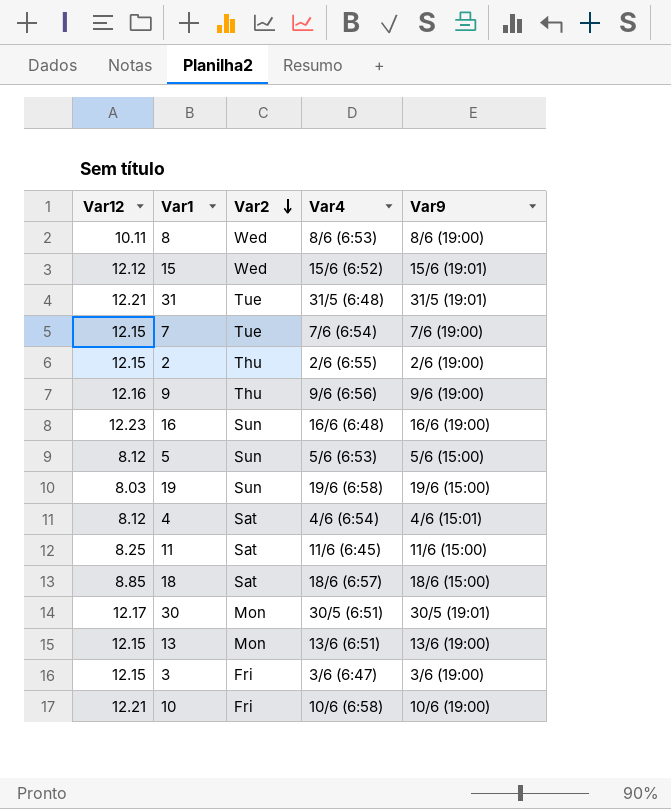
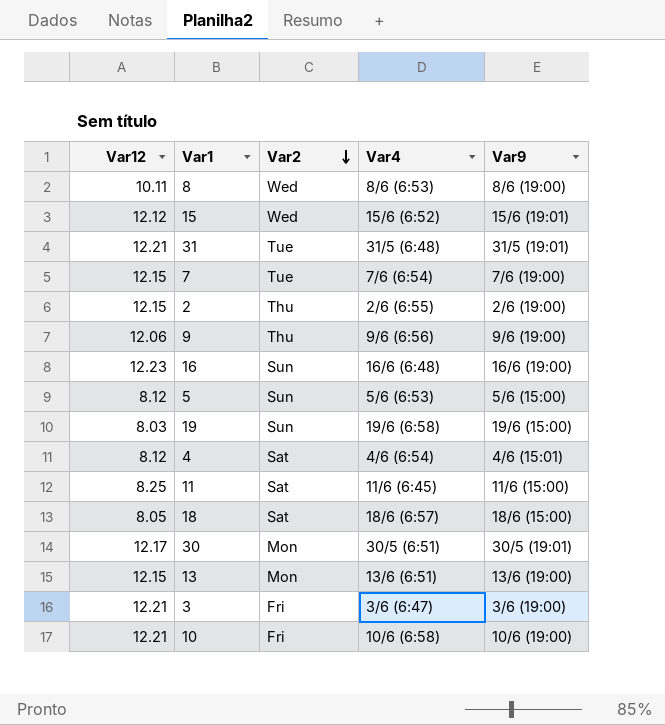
9 | Var12: 12.16 -> 12.06
18 | Var12: 8.85 -> 8.05
3 | Var12: 12.15 -> 12.21

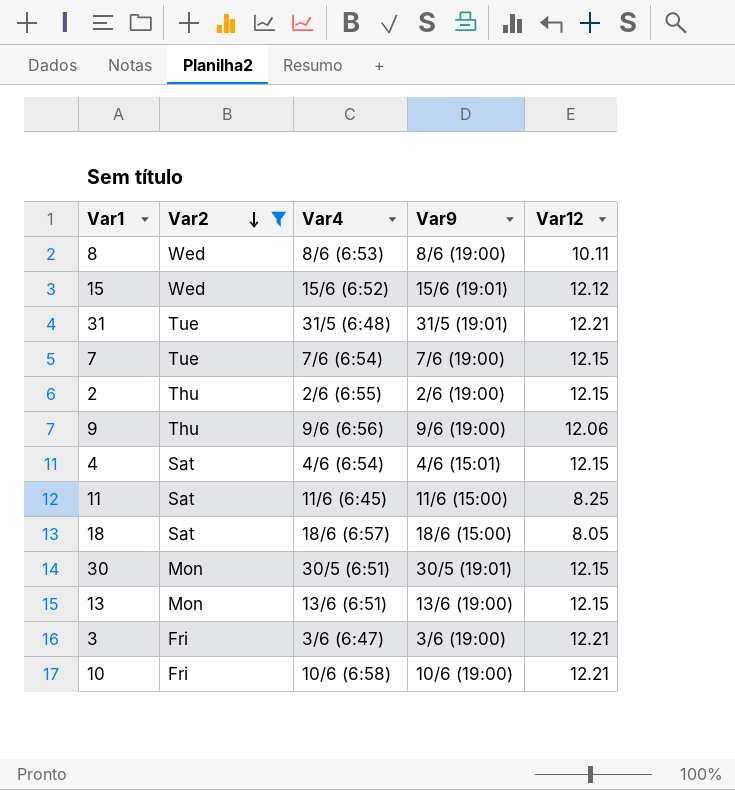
filter: none -> Var2 != Sun
column Var12 | position: 1 -> 5
4 | Var12: 8.12 -> 12.15
30 | Var12: 12.17 -> 12.15

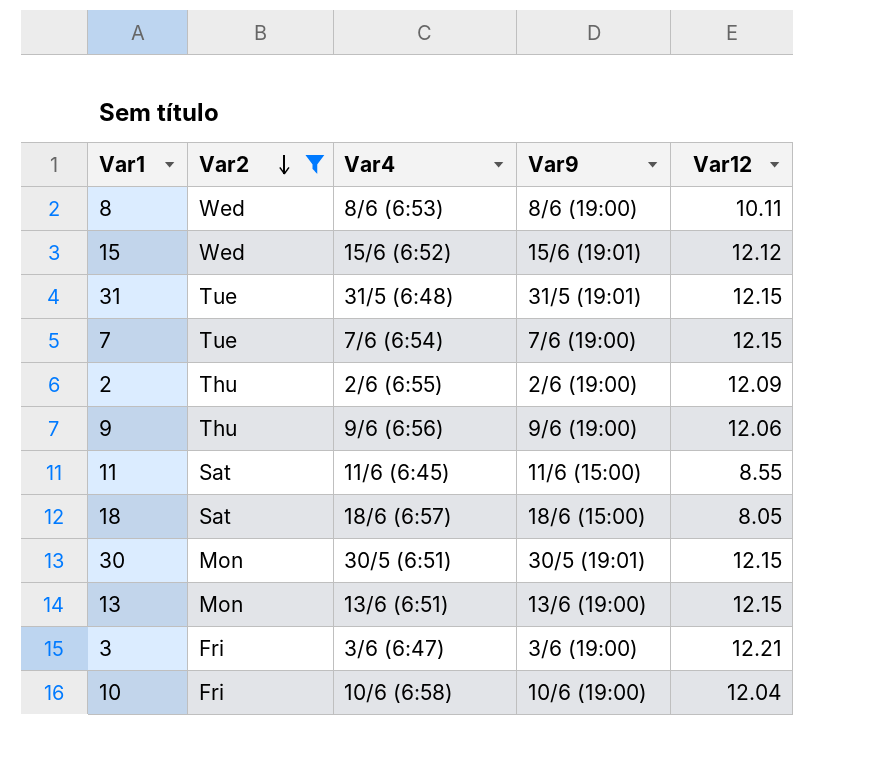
row 4: Sat | 4/6 (6:54) | 4/6 (15:01) | 12.15 -> none
31 | Var12: 12.21 -> 12.15
2 | Var12: 12.15 -> 12.09
11 | Var12: 8.25 -> 8.55
10 | Var12: 12.21 -> 12.04

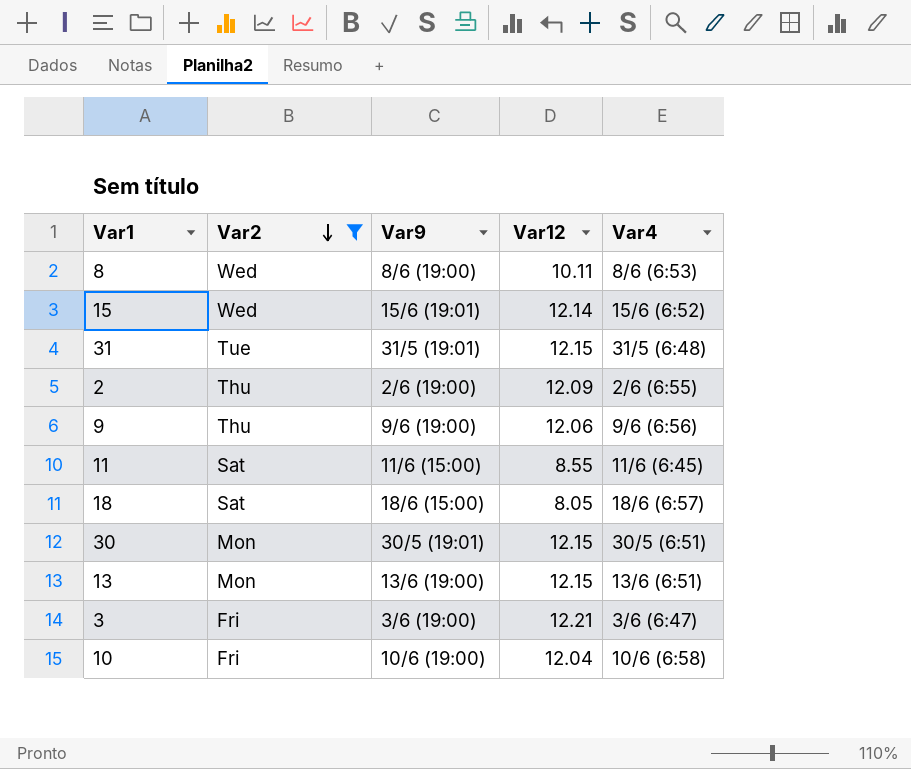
column Var4 | position: 3 -> 5
row 7: Tue | 7/6 (6:54) | 7/6 (19:00) | 12.15 -> none
15 | Var12: 12.12 -> 12.14

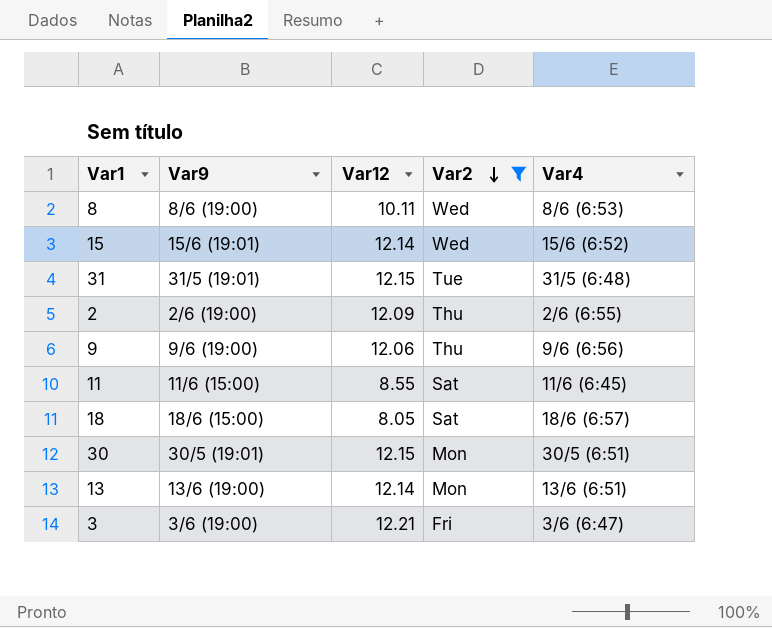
column Var2 | position: 2 -> 4
row 10: Fri | 10/6 (19:00) | 12.04 | 10/6 (6:58) -> none
13 | Var12: 12.15 -> 12.14

